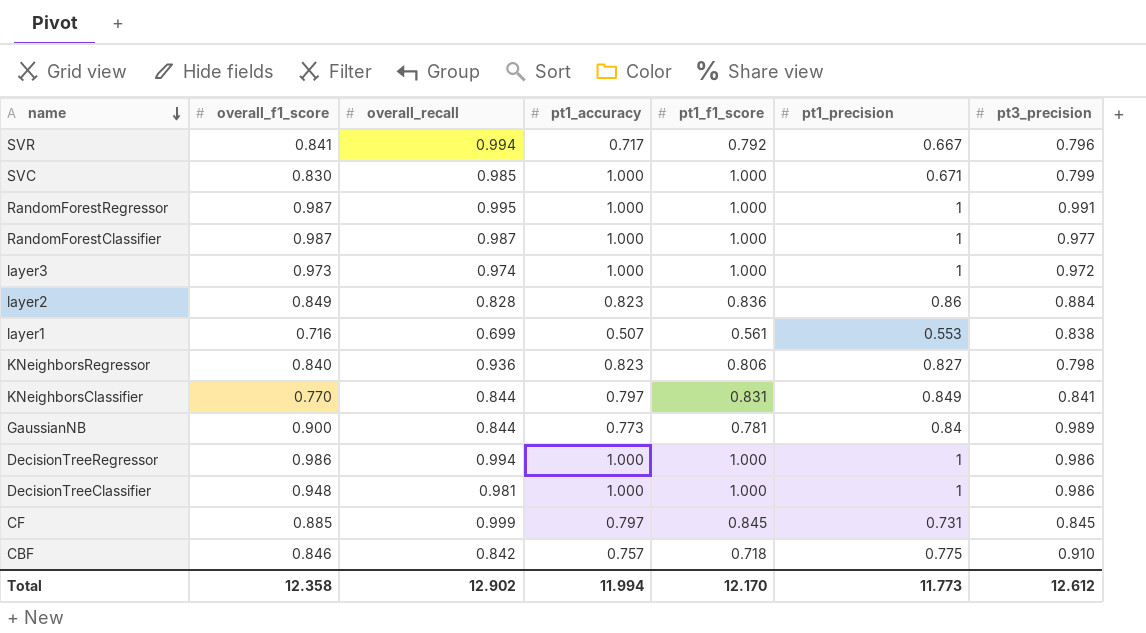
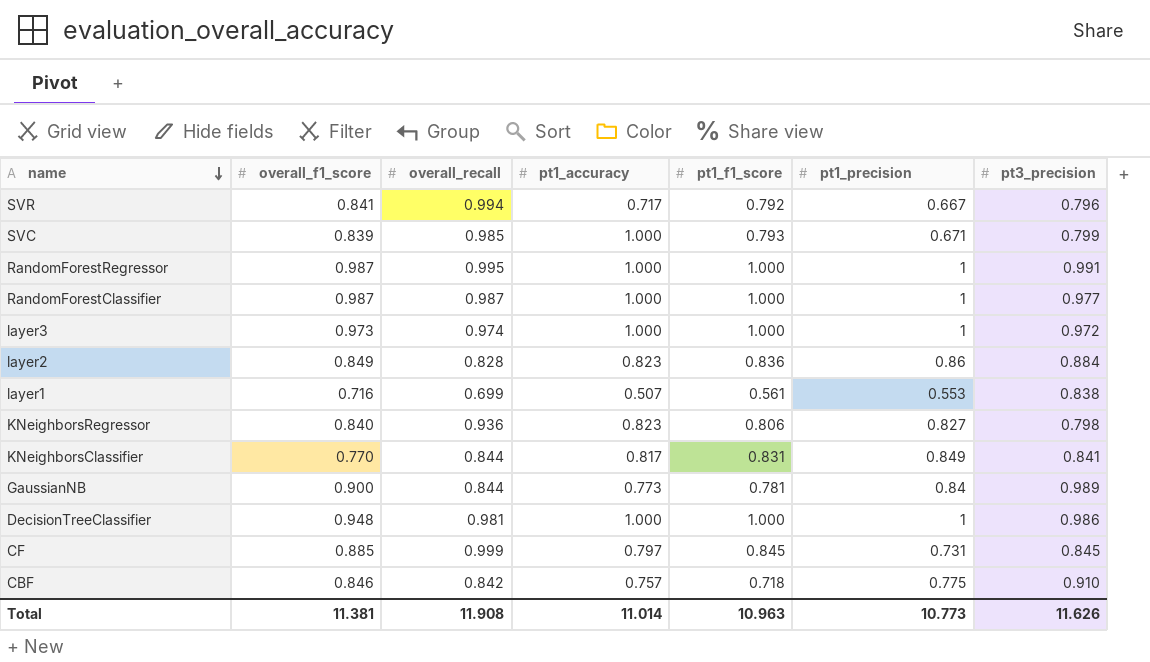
row DecisionTreeRegressor: 0.986 | 0.994 | 1.000 | 1.000 | 1 | 0.986 -> none
SVC | overall_f1_score: 0.830 -> 0.839
SVC | pt1_f1_score: 1.000 -> 0.793
KNeighborsClassifier | pt1_accuracy: 0.797 -> 0.817
Total | overall_f1_score: 12.358 -> 11.381
Total | overall_recall: 12.902 -> 11.908
Total | pt1_accuracy: 11.994 -> 11.014
Total | pt1_f1_score: 12.170 -> 10.963
Total | pt1_precision: 11.773 -> 10.773
Total | pt3_precision: 12.612 -> 11.626

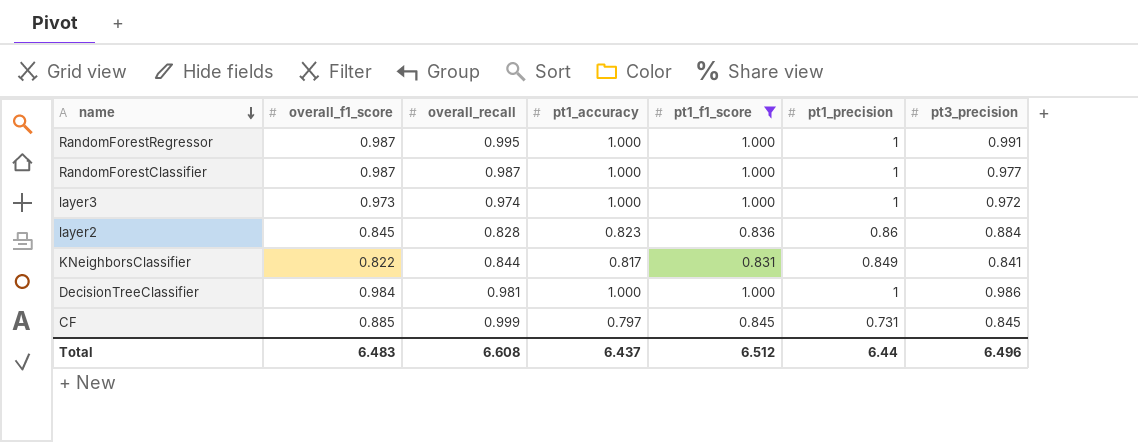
filter: none -> pt1_f1_score >= 0.831
layer2 | overall_f1_score: 0.849 -> 0.845
KNeighborsClassifier | overall_f1_score: 0.770 -> 0.822
DecisionTreeClassifier | overall_f1_score: 0.948 -> 0.984
Total | overall_f1_score: 11.381 -> 6.483
Total | overall_recall: 11.908 -> 6.608
Total | pt1_accuracy: 11.014 -> 6.437
Total | pt1_f1_score: 10.963 -> 6.512
Total | pt1_precision: 10.773 -> 6.44
Total | pt3_precision: 11.626 -> 6.496

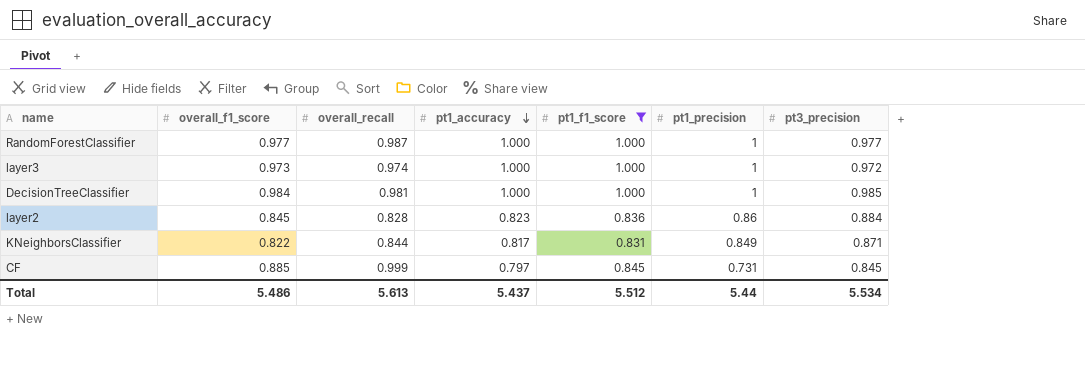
row order: name descending -> pt1_accuracy descending
row RandomForestRegressor: 0.987 | 0.995 | 1.000 | 1.000 | 1 | 0.991 -> none
RandomForestClassifier | overall_f1_score: 0.987 -> 0.977
DecisionTreeClassifier | pt3_precision: 0.986 -> 0.985
KNeighborsClassifier | pt3_precision: 0.841 -> 0.871
Total | overall_f1_score: 6.483 -> 5.486
Total | overall_recall: 6.608 -> 5.613
Total | pt1_accuracy: 6.437 -> 5.437
Total | pt1_f1_score: 6.512 -> 5.512
Total | pt1_precision: 6.44 -> 5.44
Total | pt3_precision: 6.496 -> 5.534

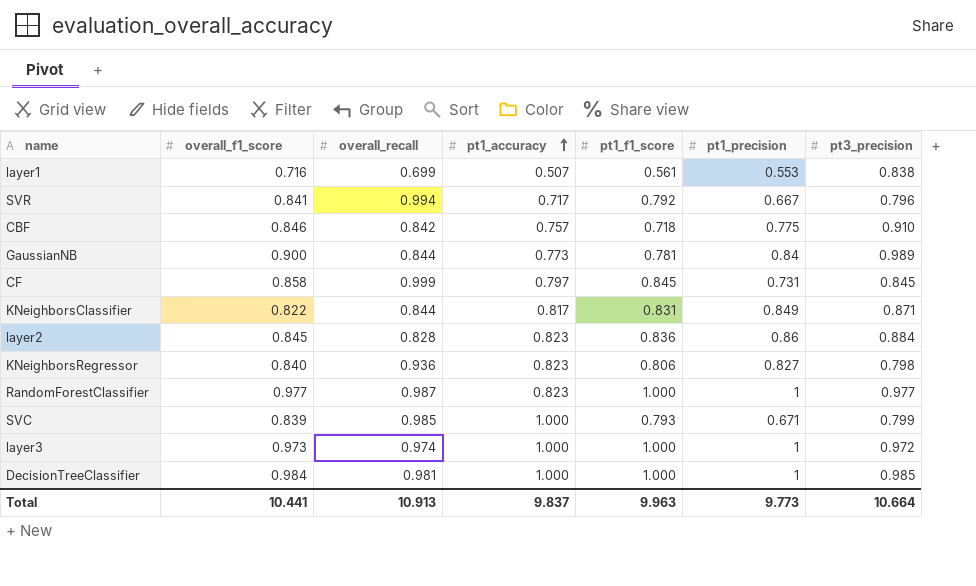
filter: pt1_f1_score >= 0.831 -> none
row order: pt1_accuracy descending -> pt1_accuracy ascending
CF | overall_f1_score: 0.885 -> 0.858
RandomForestClassifier | pt1_accuracy: 1.000 -> 0.823
Total | overall_f1_score: 5.486 -> 10.441
Total | overall_recall: 5.613 -> 10.913
Total | pt1_accuracy: 5.437 -> 9.837
Total | pt1_f1_score: 5.512 -> 9.963
Total | pt1_precision: 5.44 -> 9.773
Total | pt3_precision: 5.534 -> 10.664

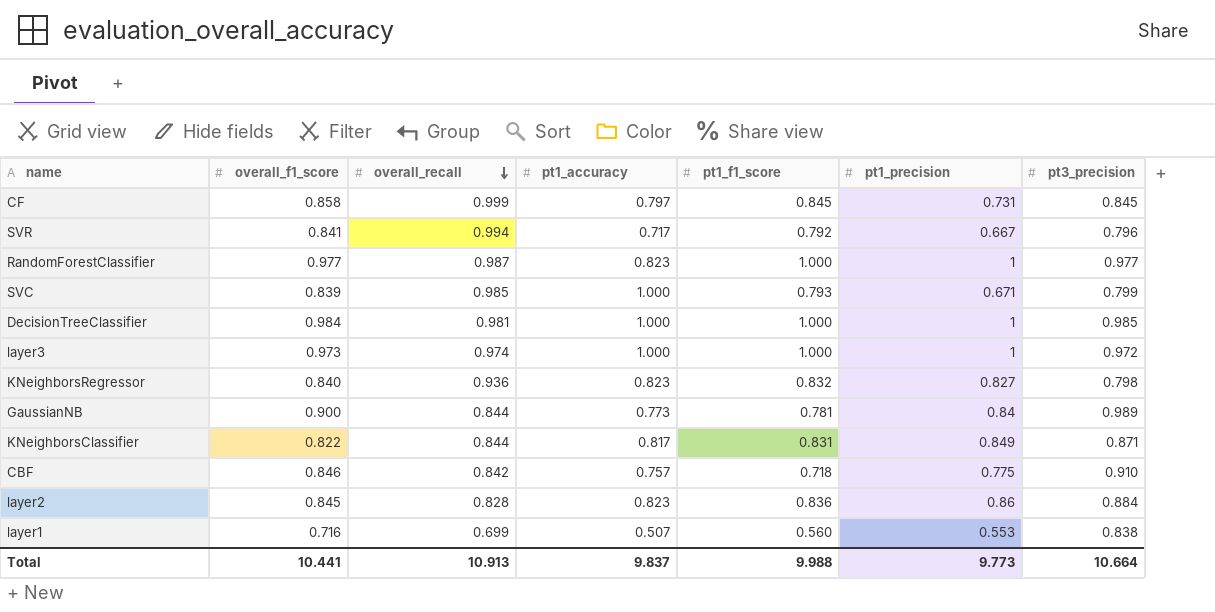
row order: pt1_accuracy ascending -> overall_recall descending
KNeighborsRegressor | pt1_f1_score: 0.806 -> 0.832
layer1 | pt1_f1_score: 0.561 -> 0.560
Total | pt1_f1_score: 9.963 -> 9.988

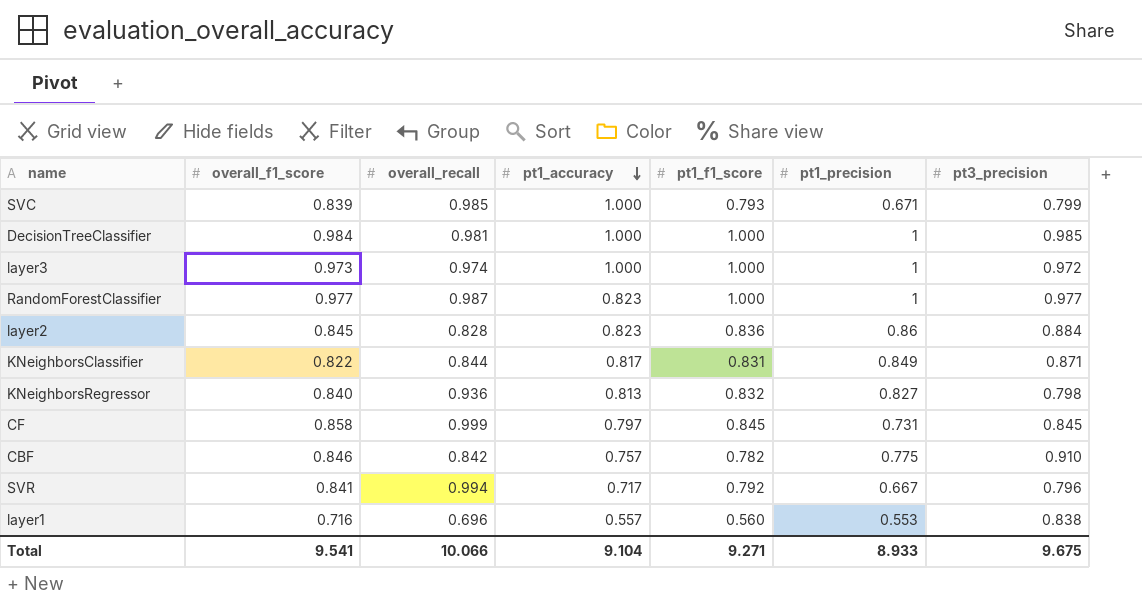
row order: overall_recall descending -> pt1_accuracy descending
row GaussianNB: 0.900 | 0.844 | 0.773 | 0.781 | 0.84 | 0.989 -> none
KNeighborsRegressor | pt1_accuracy: 0.823 -> 0.813
CBF | pt1_f1_score: 0.718 -> 0.782
layer1 | overall_recall: 0.699 -> 0.696
layer1 | pt1_accuracy: 0.507 -> 0.557
Total | overall_f1_score: 10.441 -> 9.541
Total | overall_recall: 10.913 -> 10.066
Total | pt1_accuracy: 9.837 -> 9.104
Total | pt1_f1_score: 9.988 -> 9.271
Total | pt1_precision: 9.773 -> 8.933
Total | pt3_precision: 10.664 -> 9.675

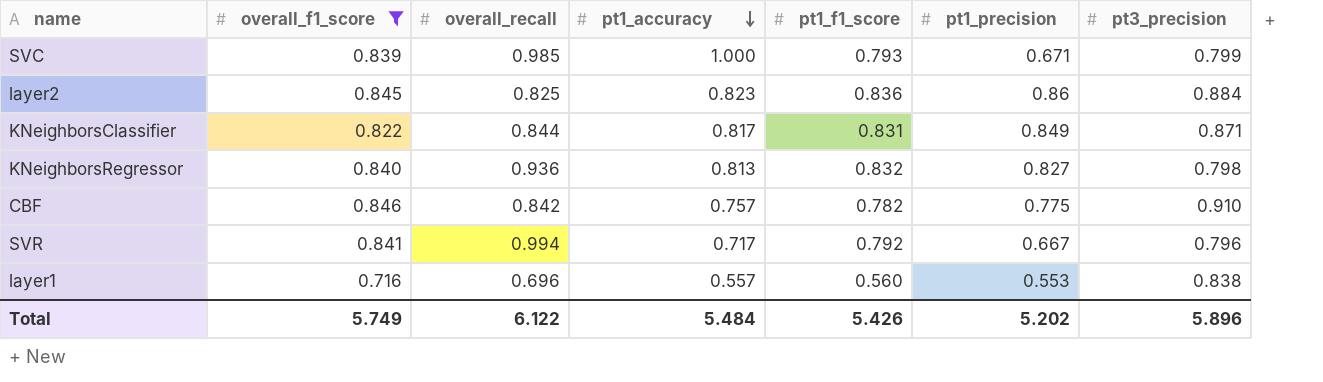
filter: none -> overall_f1_score <= 0.846
layer2 | overall_recall: 0.828 -> 0.825
Total | overall_f1_score: 9.541 -> 5.749
Total | overall_recall: 10.066 -> 6.122
Total | pt1_accuracy: 9.104 -> 5.484
Total | pt1_f1_score: 9.271 -> 5.426
Total | pt1_precision: 8.933 -> 5.202
Total | pt3_precision: 9.675 -> 5.896

